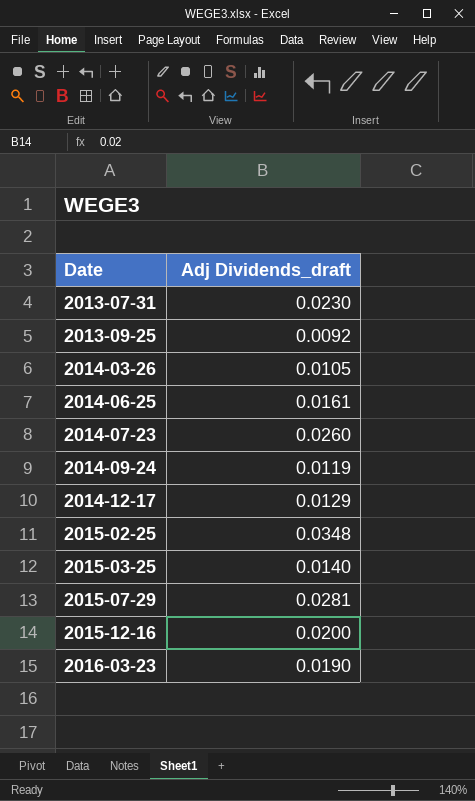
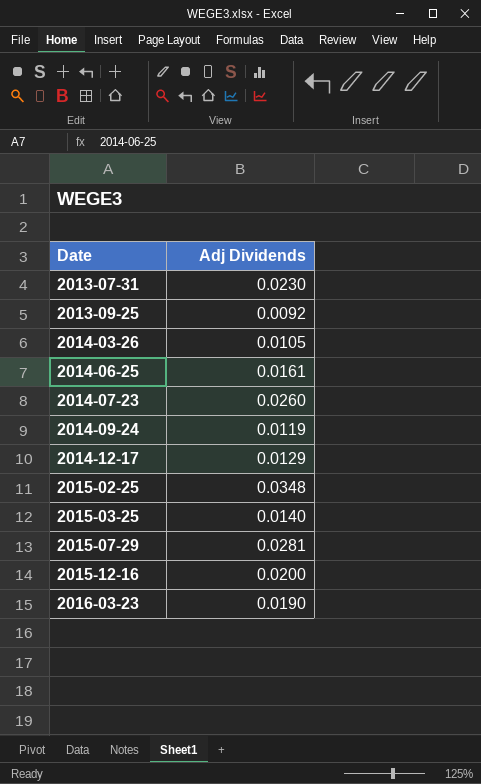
column name: Adj Dividends_draft -> Adj Dividends

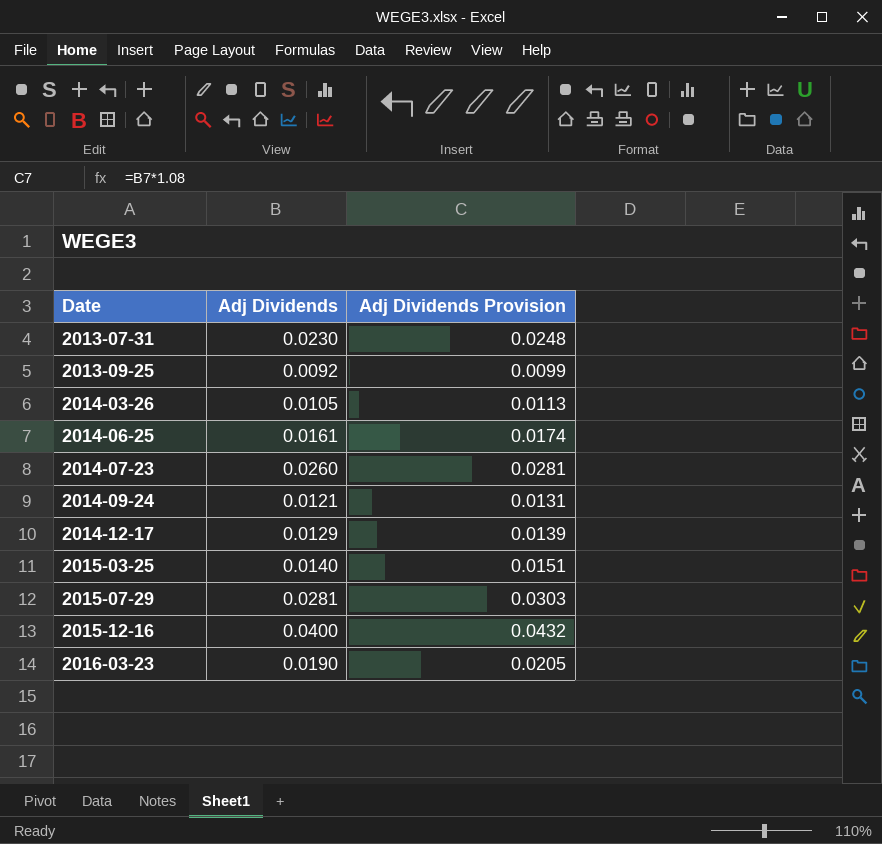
column Adj Dividends Provision | formula: none -> [Adj Dividends] * 1.08
row 2015-02-25: 0.0348 -> none
2014-09-24 | Adj Dividends: 0.0119 -> 0.0121
2015-12-16 | Adj Dividends: 0.0200 -> 0.0400

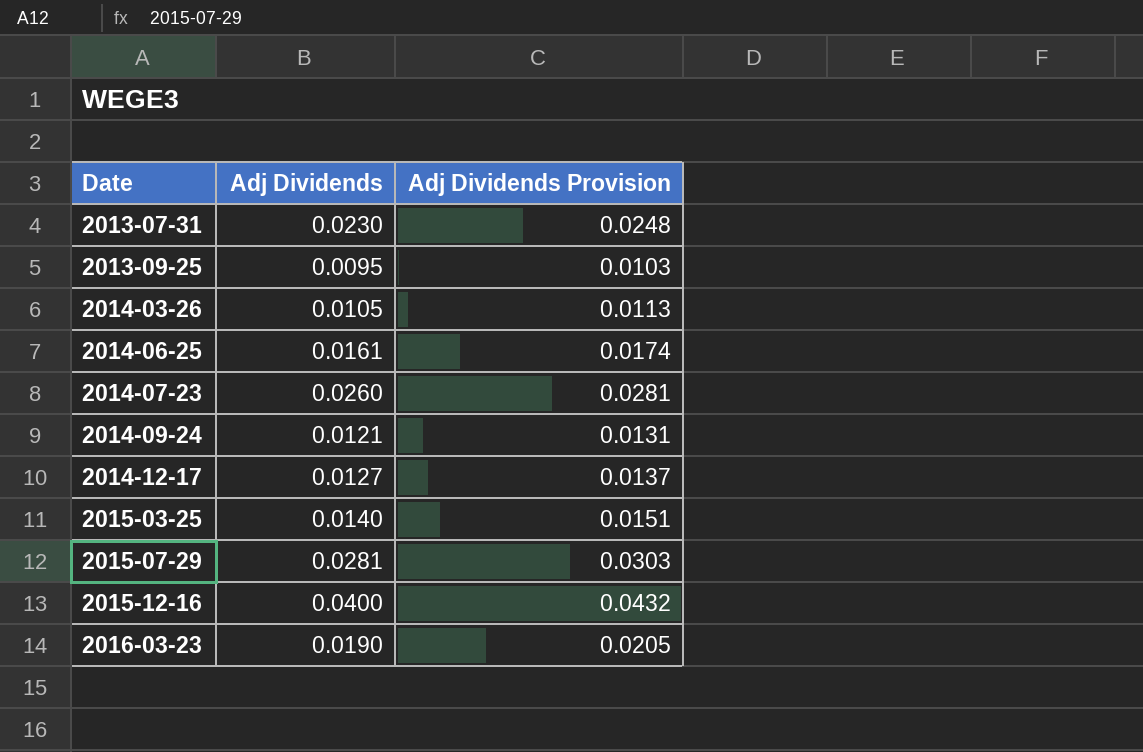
2013-09-25 | Adj Dividends: 0.0092 -> 0.0095
2013-09-25 | Adj Dividends Provision: 0.0099 -> 0.0103
2014-12-17 | Adj Dividends: 0.0129 -> 0.0127
2014-12-17 | Adj Dividends Provision: 0.0139 -> 0.0137

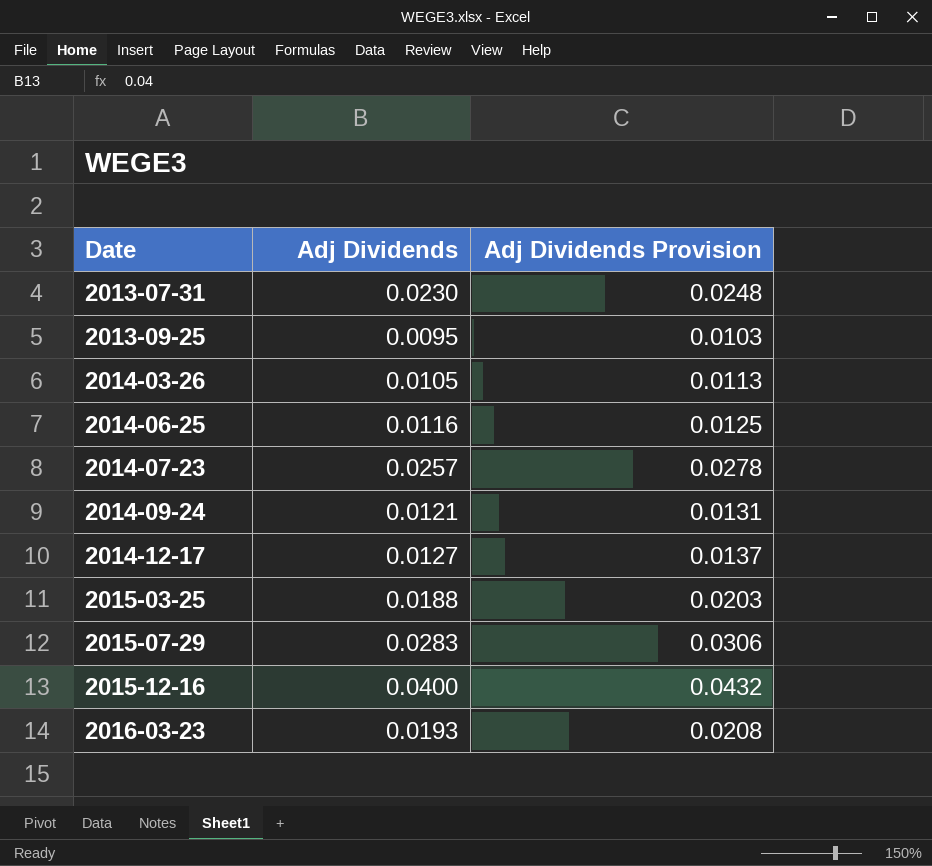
2014-06-25 | Adj Dividends: 0.0161 -> 0.0116
2014-06-25 | Adj Dividends Provision: 0.0174 -> 0.0125
2014-07-23 | Adj Dividends: 0.0260 -> 0.0257
2014-07-23 | Adj Dividends Provision: 0.0281 -> 0.0278
2015-03-25 | Adj Dividends: 0.0140 -> 0.0188
2015-03-25 | Adj Dividends Provision: 0.0151 -> 0.0203
2015-07-29 | Adj Dividends: 0.0281 -> 0.0283
2015-07-29 | Adj Dividends Provision: 0.0303 -> 0.0306
2016-03-23 | Adj Dividends: 0.0190 -> 0.0193
2016-03-23 | Adj Dividends Provision: 0.0205 -> 0.0208

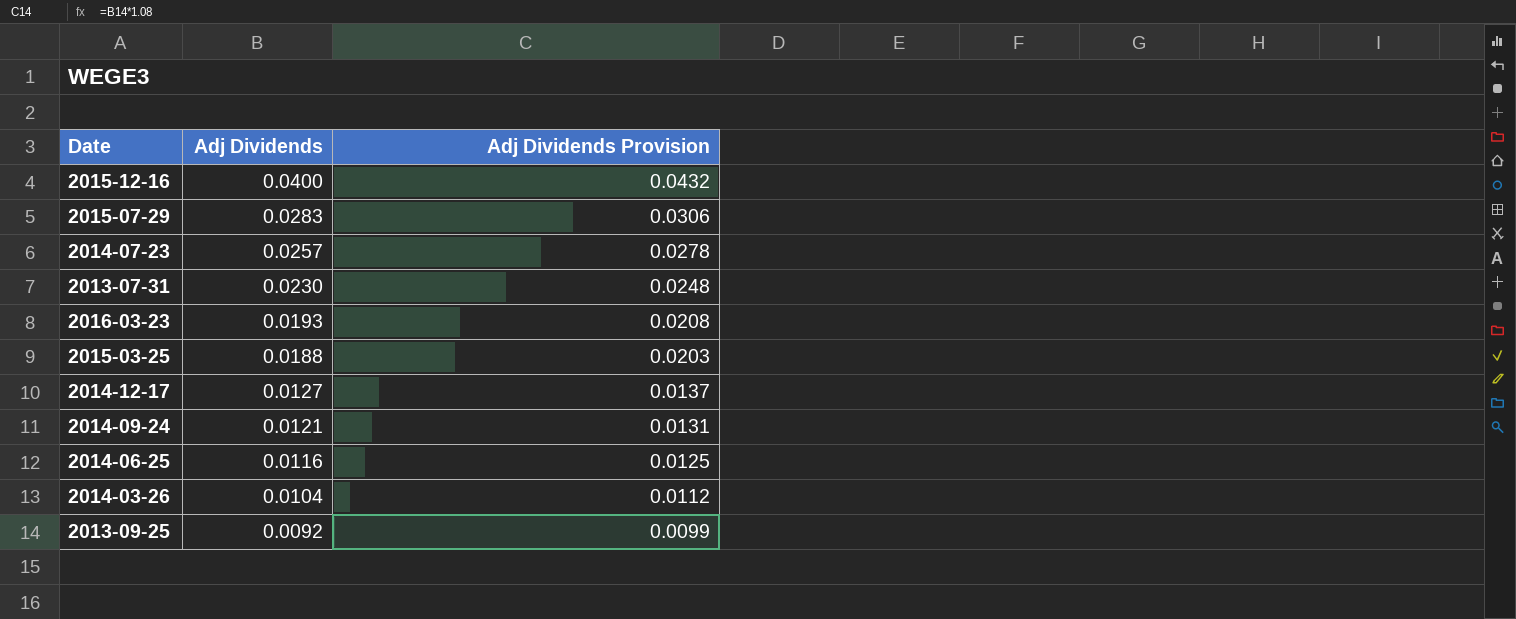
row order: Date ascending -> Adj Dividends descending
2014-03-26 | Adj Dividends: 0.0105 -> 0.0104
2014-03-26 | Adj Dividends Provision: 0.0113 -> 0.0112
2013-09-25 | Adj Dividends: 0.0095 -> 0.0092
2013-09-25 | Adj Dividends Provision: 0.0103 -> 0.0099

